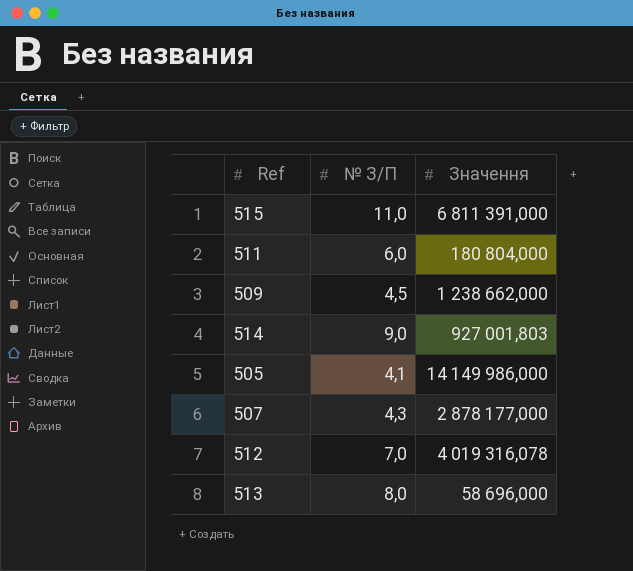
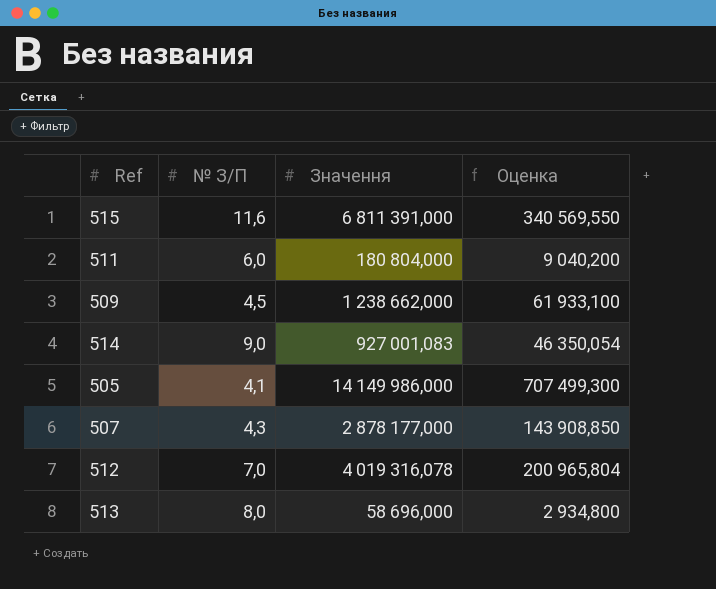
column Оценка | formula: none -> [Значення] * 0,05
515 | № З/П: 11,0 -> 11,6
514 | Значення: 927 001,803 -> 927 001,083

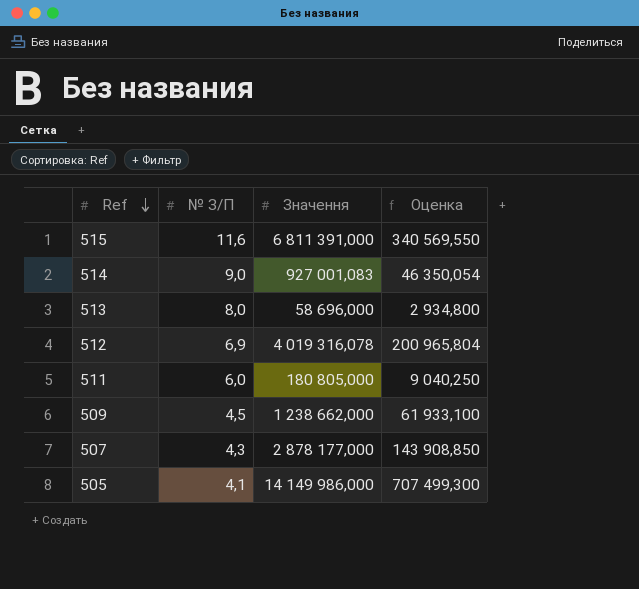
row order: none -> Ref descending
512 | № З/П: 7,0 -> 6,9
511 | Значення: 180 804,000 -> 180 805,000
511 | Оценка: 9 040,200 -> 9 040,250

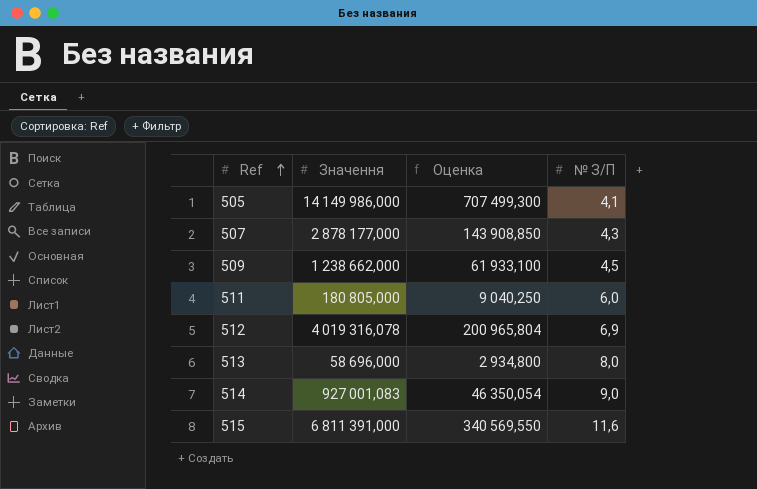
row order: Ref descending -> Ref ascending
column № З/П | position: 2 -> 4

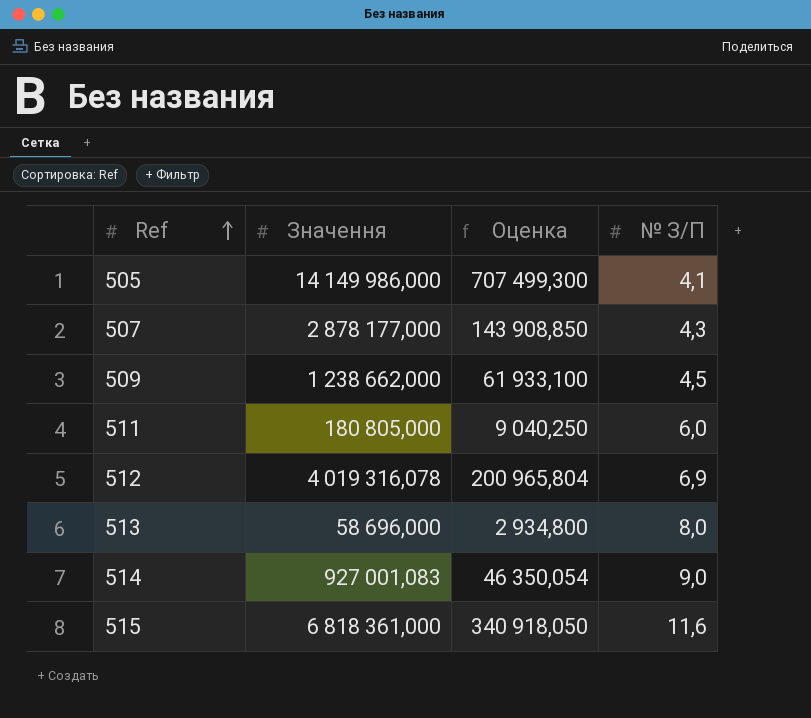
515 | Значення: 6 811 391,000 -> 6 818 361,000
515 | Оценка: 340 569,550 -> 340 918,050

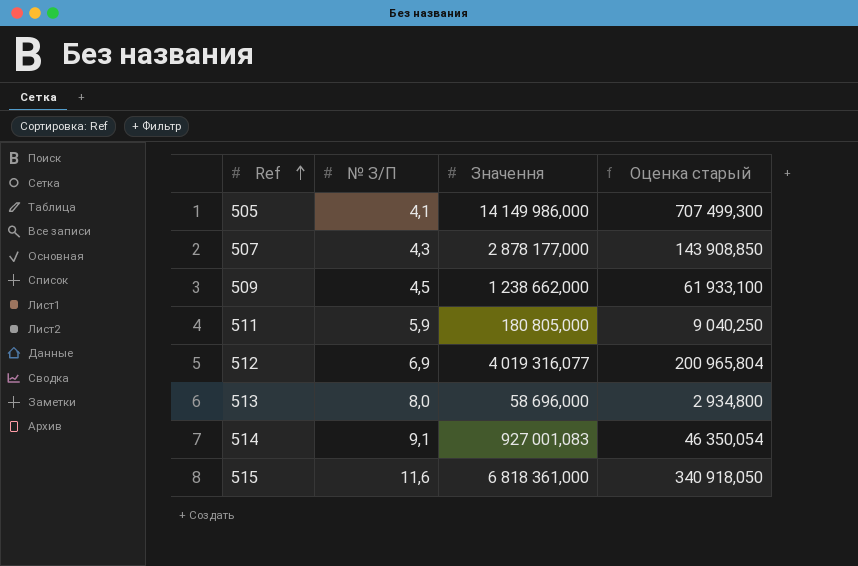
column № З/П | position: 4 -> 2
column name: Оценка -> Оценка старый
511 | № З/П: 6,0 -> 5,9
512 | Значення: 4 019 316,078 -> 4 019 316,077
514 | № З/П: 9,0 -> 9,1

